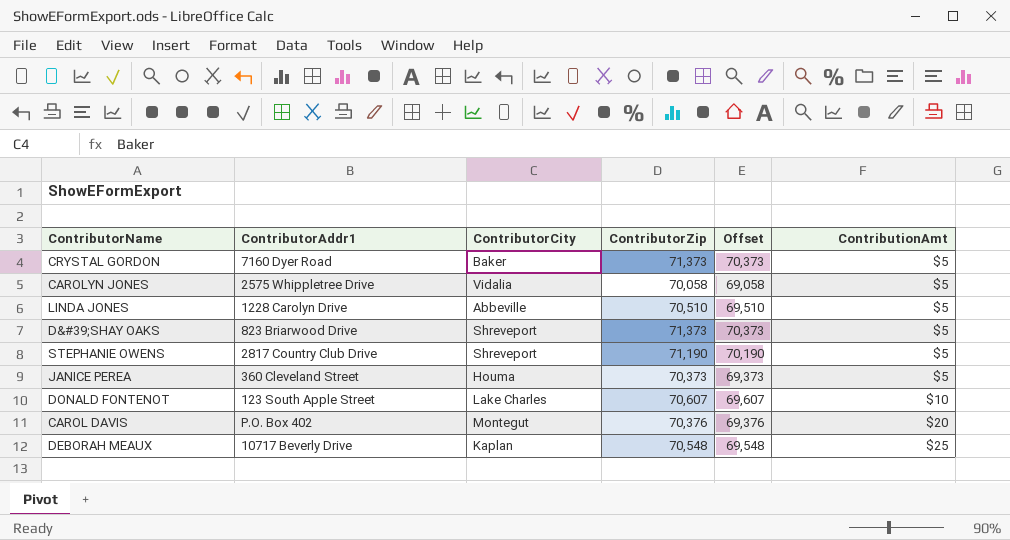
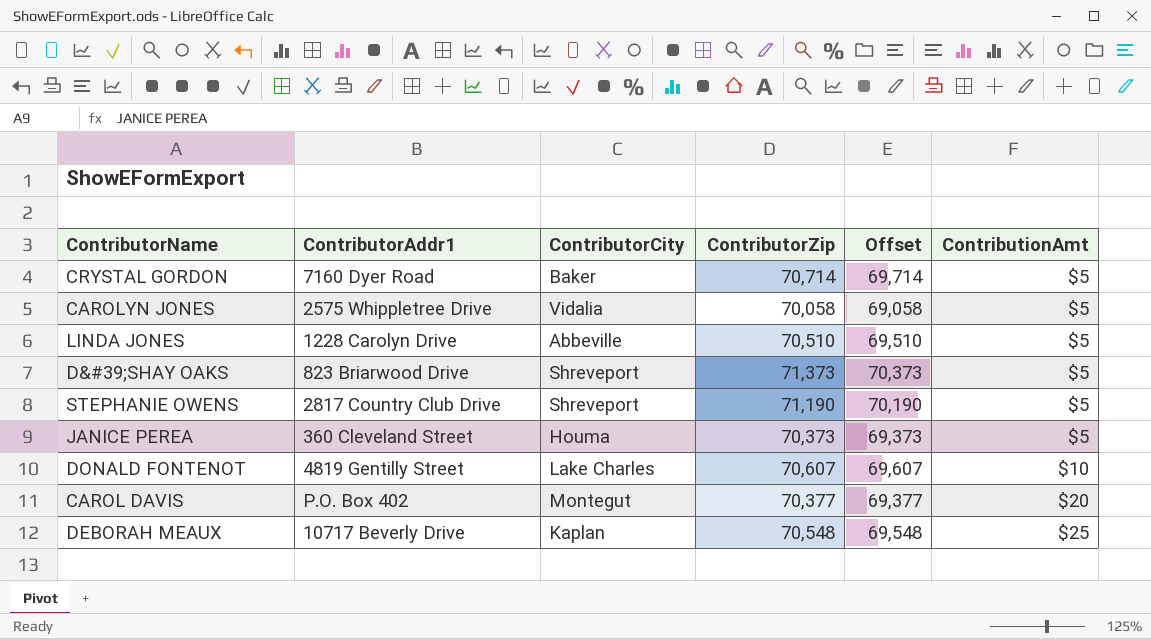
CRYSTAL GORDON | ContributorZip: 71,373 -> 70,714
CRYSTAL GORDON | Offset: 70,373 -> 69,714
DONALD FONTENOT | ContributorAddr1: 123 South Apple Street -> 4819 Gentilly Street
CAROL DAVIS | ContributorZip: 70,376 -> 70,377
CAROL DAVIS | Offset: 69,376 -> 69,377

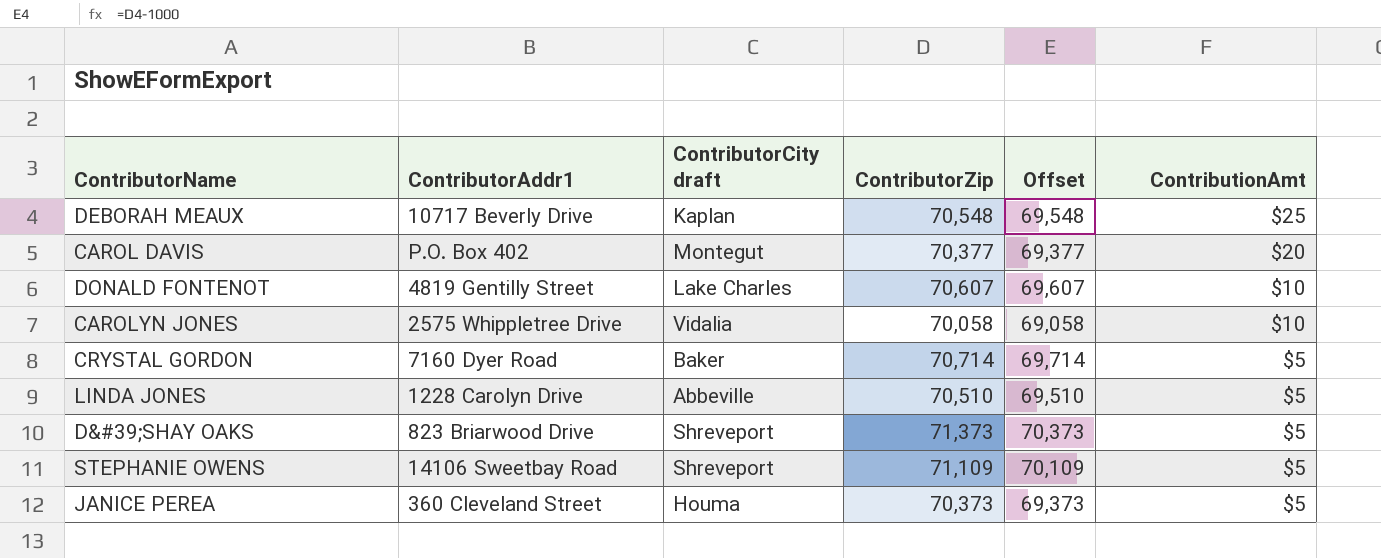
row order: ContributionAmt ascending -> ContributionAmt descending
column name: ContributorCity -> ContributorCity draft
CAROLYN JONES | ContributionAmt: $5 -> $10
STEPHANIE OWENS | ContributorAddr1: 2817 Country Club Drive -> 14106 Sweetbay Road
STEPHANIE OWENS | ContributorZip: 71,190 -> 71,109
STEPHANIE OWENS | Offset: 70,190 -> 70,109

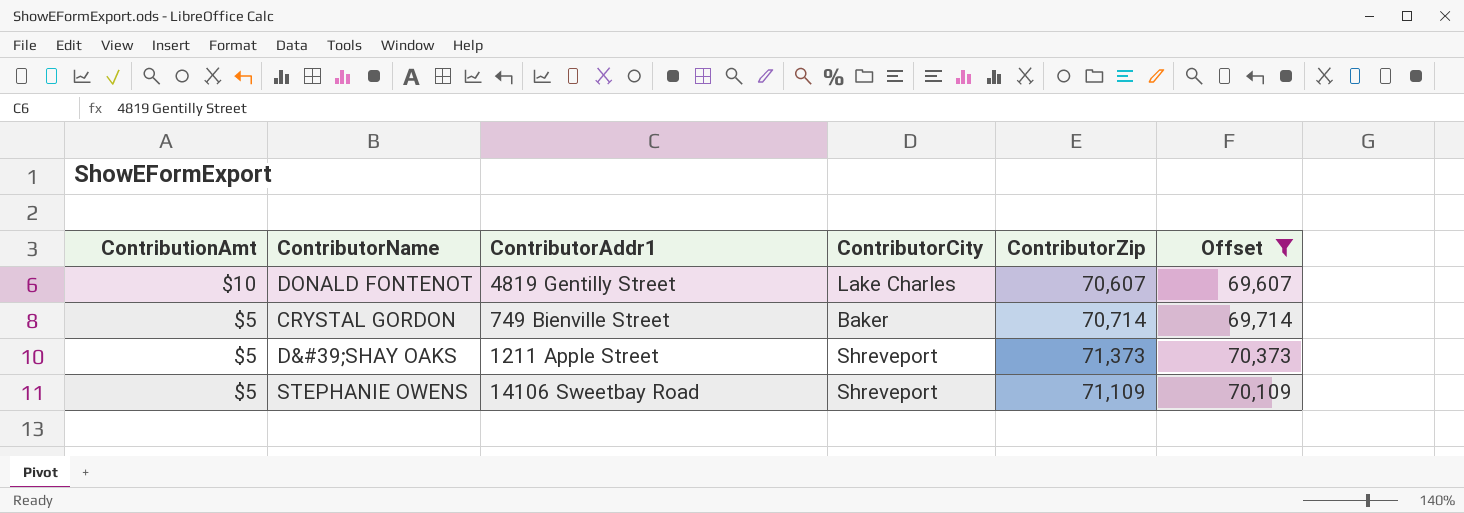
filter: none -> Offset >= 69,607
column ContributionAmt | position: 6 -> 1
column name: ContributorCity draft -> ContributorCity
CRYSTAL GORDON | ContributorAddr1: 7160 Dyer Road -> 749 Bienville Street
D&#39;SHAY OAKS | ContributorAddr1: 823 Briarwood Drive -> 1211 Apple Street

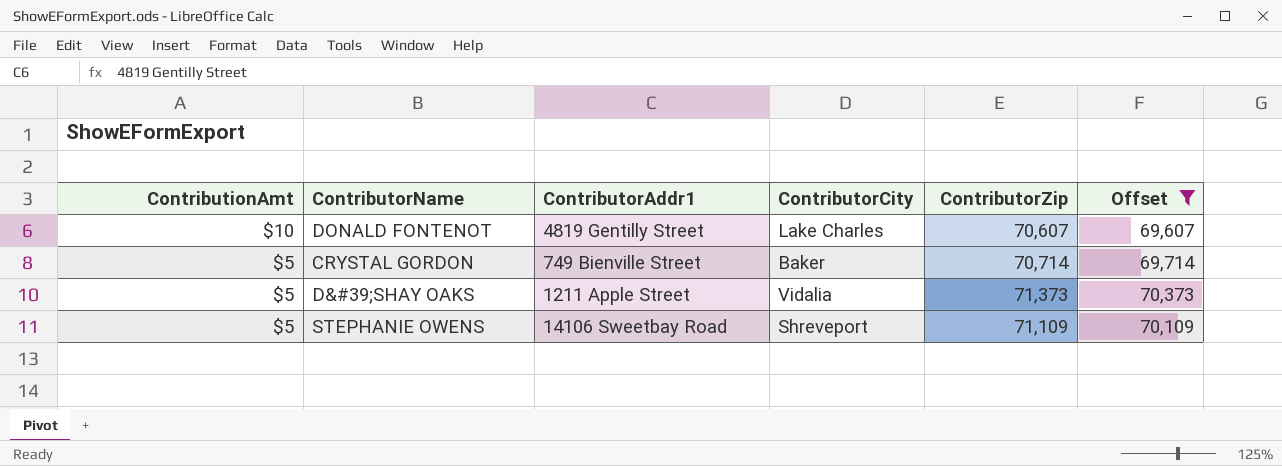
D&#39;SHAY OAKS | ContributorCity: Shreveport -> Vidalia

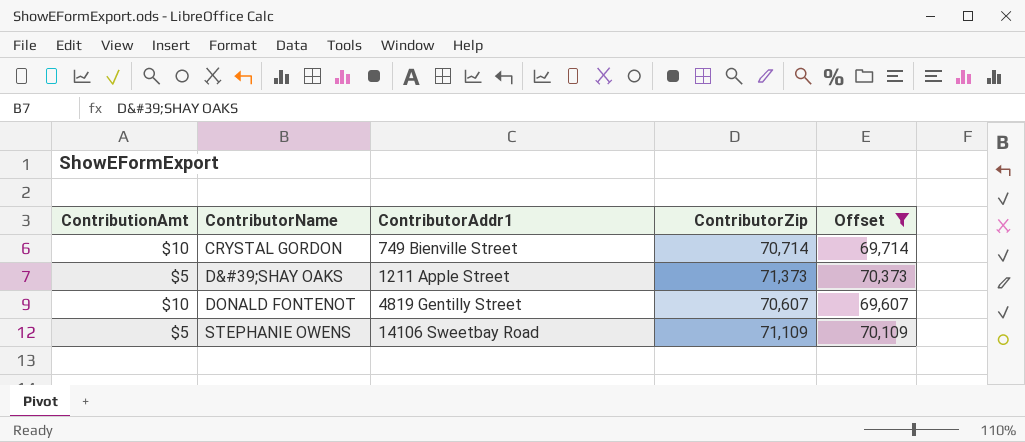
row order: ContributionAmt descending -> ContributorName ascending
column ContributorCity | position: 4 -> none
CRYSTAL GORDON | ContributionAmt: $5 -> $10

